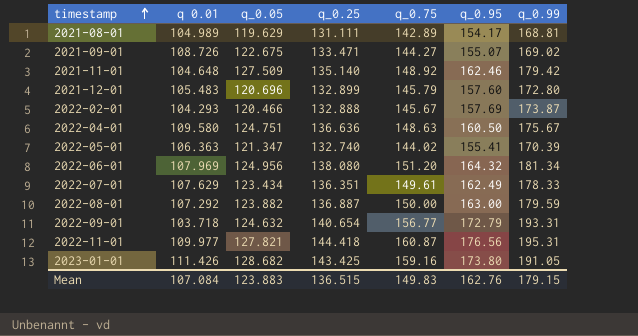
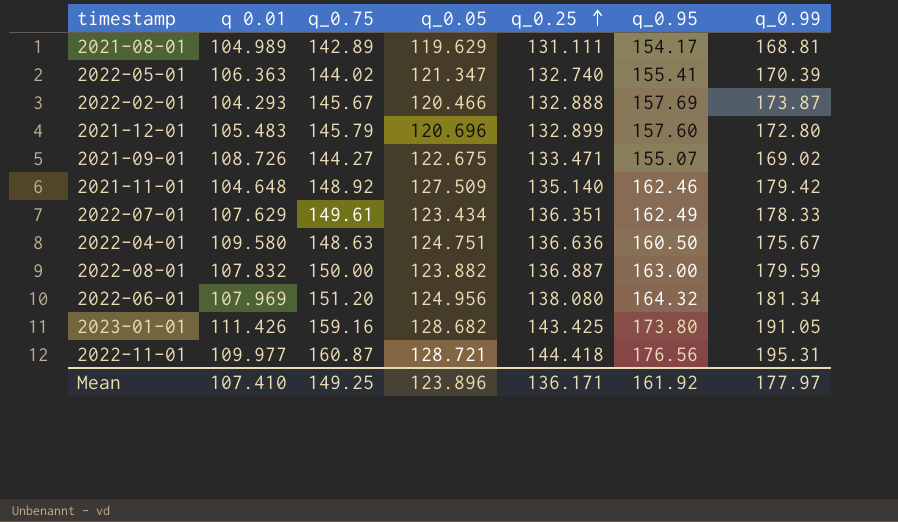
row order: timestamp ascending -> q_0.25 ascending
column q_0.75 | position: 5 -> 3
row 2022-09-01: 103.718 | 124.632 | 140.654 | 156.77 | 172.79 | 193.31 -> none
2022-08-01 | q 0.01: 107.292 -> 107.832
2022-11-01 | q_0.05: 127.821 -> 128.721
Mean | q 0.01: 107.084 -> 107.410
Mean | q_0.75: 149.83 -> 149.25
Mean | q_0.05: 123.883 -> 123.896
Mean | q_0.25: 136.515 -> 136.171
Mean | q_0.95: 162.76 -> 161.92
Mean | q_0.99: 179.15 -> 177.97

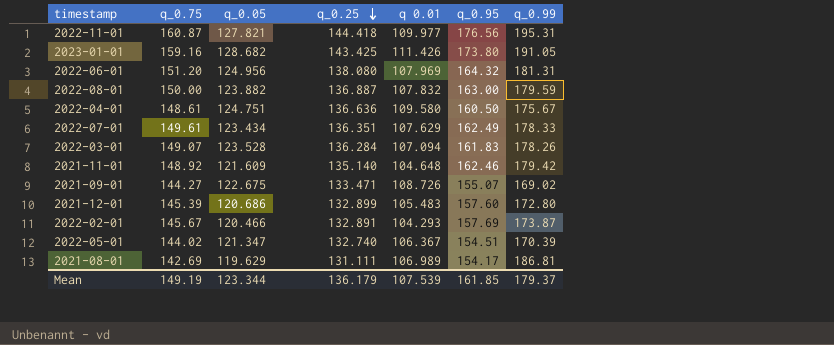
row order: q_0.25 ascending -> q_0.25 descending
column q 0.01 | position: 2 -> 5
2022-11-01 | q_0.05: 128.721 -> 127.821
2022-06-01 | q_0.99: 181.34 -> 181.31
2022-04-01 | q_0.75: 148.63 -> 148.61
row 2022-03-01: none -> 149.07 | 123.528 | 136.284 | 107.094 | 161.83 | 178.26
2021-11-01 | q_0.05: 127.509 -> 121.609
2021-12-01 | q_0.75: 145.79 -> 145.39
2021-12-01 | q_0.05: 120.696 -> 120.686
2022-02-01 | q_0.25: 132.888 -> 132.891
2022-05-01 | q 0.01: 106.363 -> 106.367
2022-05-01 | q_0.95: 155.41 -> 154.51
2021-08-01 | q_0.75: 142.89 -> 142.69
2021-08-01 | q 0.01: 104.989 -> 106.989
2021-08-01 | q_0.99: 168.81 -> 186.81
Mean | q_0.75: 149.25 -> 149.19
Mean | q_0.05: 123.896 -> 123.344
Mean | q_0.25: 136.171 -> 136.179
Mean | q 0.01: 107.410 -> 107.539
Mean | q_0.95: 161.92 -> 161.85
Mean | q_0.99: 177.97 -> 179.37

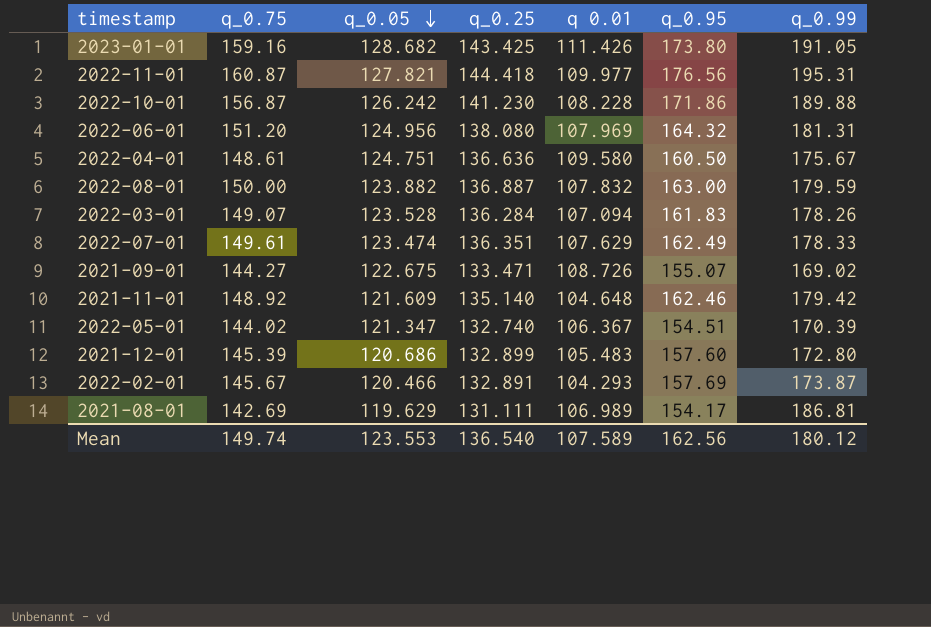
row order: q_0.25 descending -> q_0.05 descending
row 2022-10-01: none -> 156.87 | 126.242 | 141.230 | 108.228 | 171.86 | 189.88
2022-07-01 | q_0.05: 123.434 -> 123.474
Mean | q_0.75: 149.19 -> 149.74
Mean | q_0.05: 123.344 -> 123.553
Mean | q_0.25: 136.179 -> 136.540
Mean | q 0.01: 107.539 -> 107.589
Mean | q_0.95: 161.85 -> 162.56
Mean | q_0.99: 179.37 -> 180.12

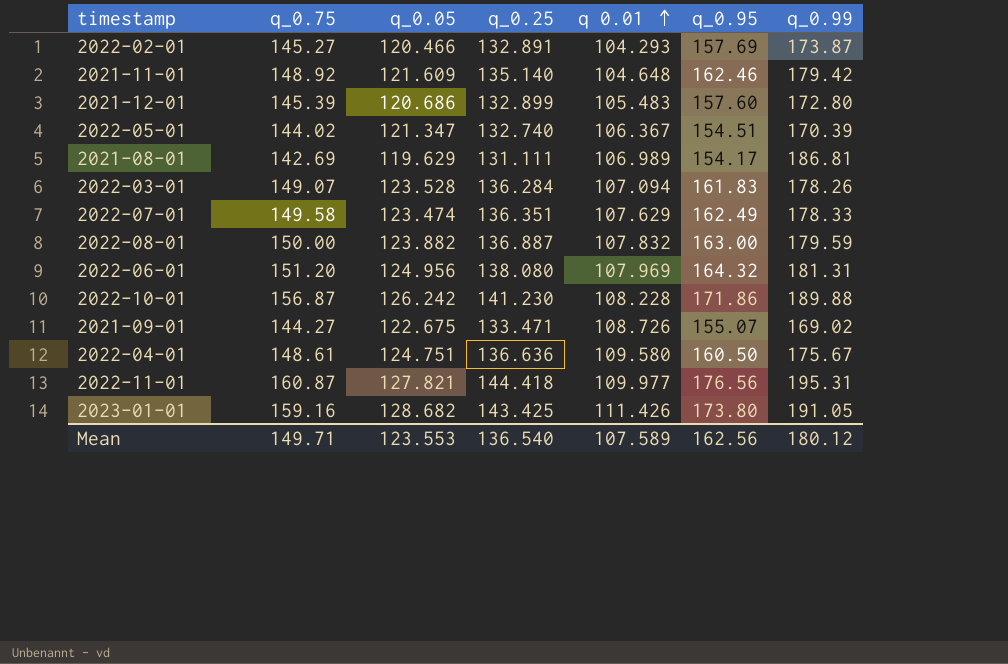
row order: q_0.05 descending -> q 0.01 ascending
2022-02-01 | q_0.75: 145.67 -> 145.27
2022-07-01 | q_0.75: 149.61 -> 149.58
Mean | q_0.75: 149.74 -> 149.71

